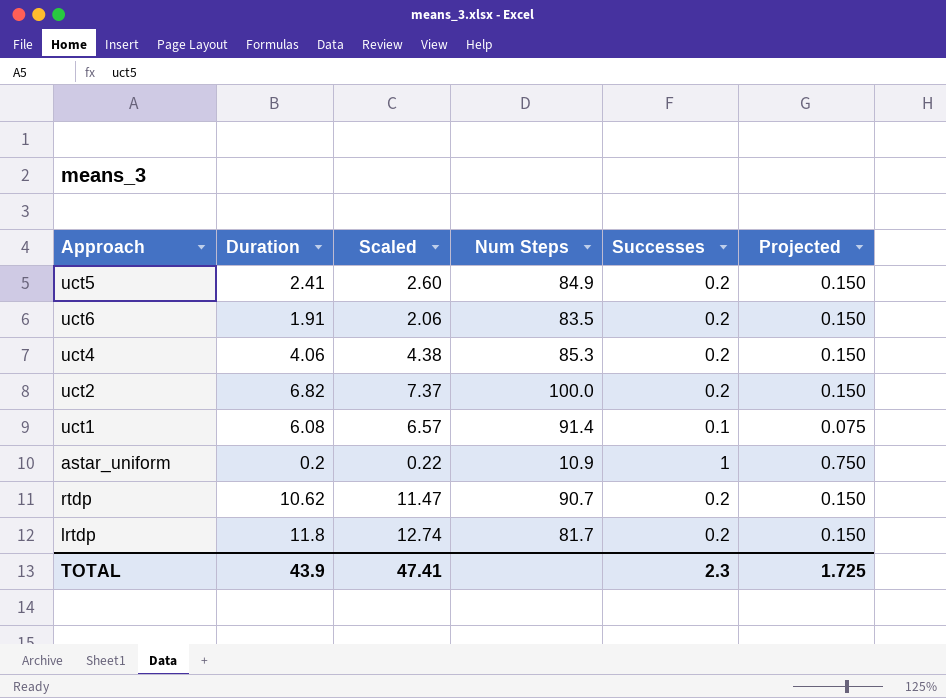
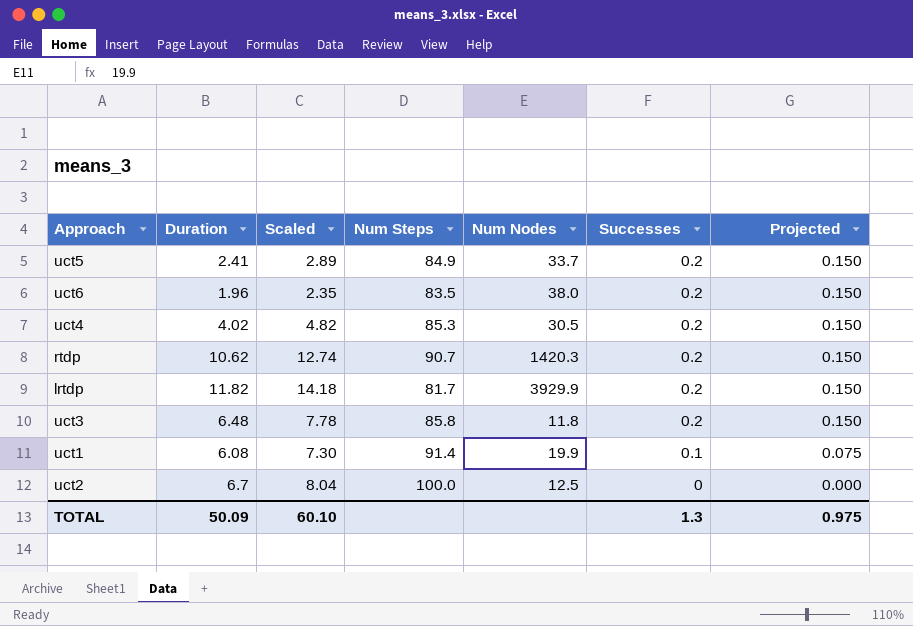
row order: none -> Successes descending
column Scaled | formula: [Duration] * 1.08 -> [Duration] * 1.2
column Num Nodes | position: none -> 5
row astar_uniform: 0.2 | 0.22 | 10.9 | 1 | 0.750 -> none
uct6 | Duration: 1.91 -> 1.96
uct4 | Duration: 4.06 -> 4.02
lrtdp | Duration: 11.8 -> 11.82
row uct3: none -> 6.48 | 7.78 | 85.8 | 11.8 | 0.2 | 0.150
uct2 | Duration: 6.82 -> 6.7
uct2 | Successes: 0.2 -> 0
uct2 | Projected: 0.150 -> 0.000
TOTAL | Duration: 43.9 -> 50.09
TOTAL | Scaled: 47.41 -> 60.10
TOTAL | Successes: 2.3 -> 1.3
TOTAL | Projected: 1.725 -> 0.975

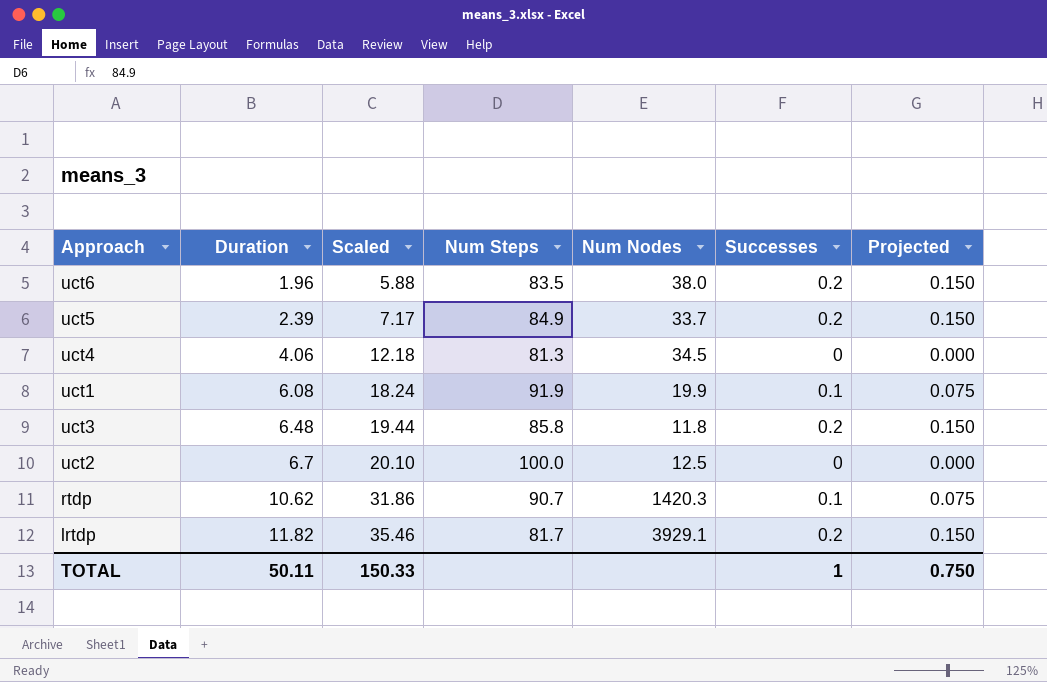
row order: Successes descending -> Duration ascending
column Scaled | formula: [Duration] * 1.2 -> [Duration] * 3
uct5 | Duration: 2.41 -> 2.39
uct4 | Duration: 4.02 -> 4.06
uct4 | Num Steps: 85.3 -> 81.3
uct4 | Num Nodes: 30.5 -> 34.5
uct4 | Successes: 0.2 -> 0
uct4 | Projected: 0.150 -> 0.000
uct1 | Num Steps: 91.4 -> 91.9
rtdp | Successes: 0.2 -> 0.1
rtdp | Projected: 0.150 -> 0.075
lrtdp | Num Nodes: 3929.9 -> 3929.1
TOTAL | Duration: 50.09 -> 50.11
TOTAL | Scaled: 60.10 -> 150.33
TOTAL | Successes: 1.3 -> 1
TOTAL | Projected: 0.975 -> 0.750

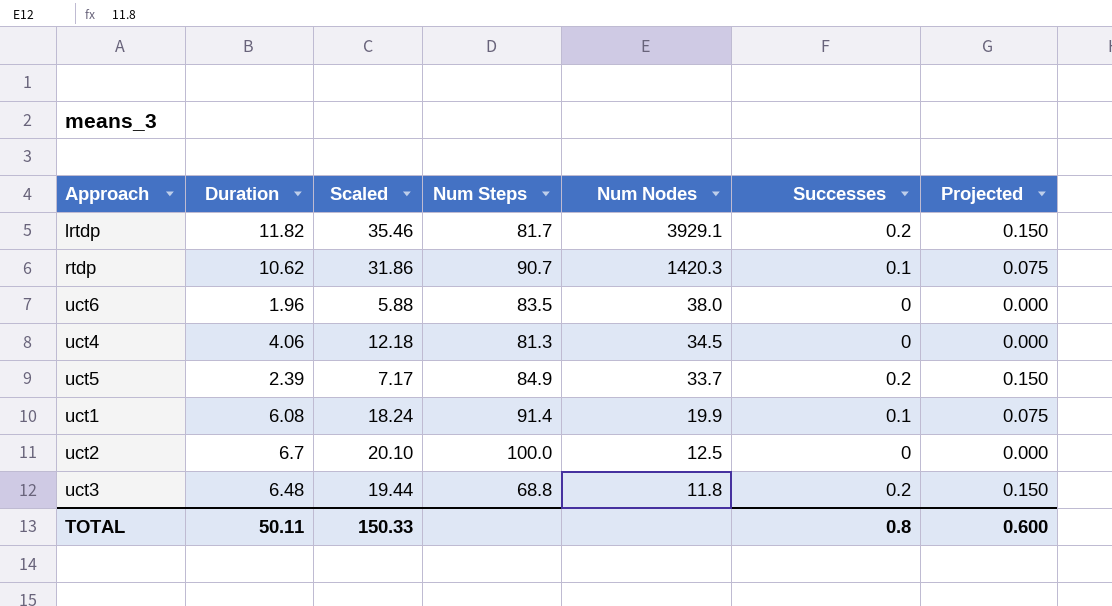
row order: Duration ascending -> Num Nodes descending
uct6 | Successes: 0.2 -> 0
uct6 | Projected: 0.150 -> 0.000
uct1 | Num Steps: 91.9 -> 91.4
uct3 | Num Steps: 85.8 -> 68.8
TOTAL | Successes: 1 -> 0.8
TOTAL | Projected: 0.750 -> 0.600

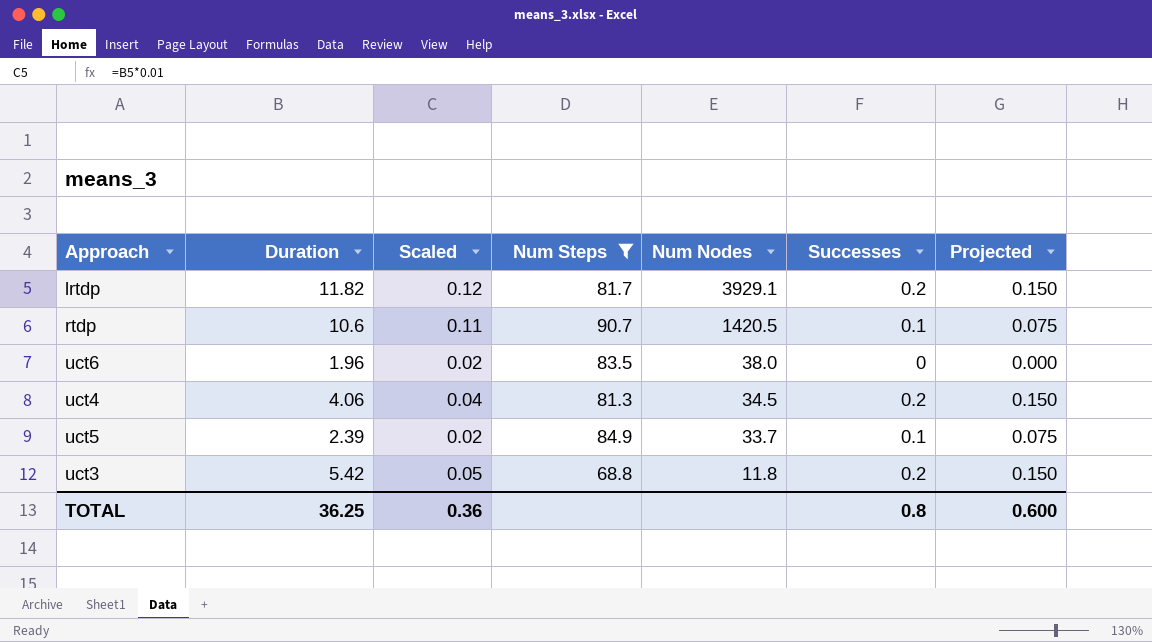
filter: none -> Num Steps <= 90.7
column Scaled | formula: [Duration] * 3 -> [Duration] * 0.01
rtdp | Duration: 10.62 -> 10.6
rtdp | Num Nodes: 1420.3 -> 1420.5
uct4 | Successes: 0 -> 0.2
uct4 | Projected: 0.000 -> 0.150
uct5 | Successes: 0.2 -> 0.1
uct5 | Projected: 0.150 -> 0.075
uct3 | Duration: 6.48 -> 5.42
TOTAL | Duration: 50.11 -> 36.25
TOTAL | Scaled: 150.33 -> 0.36

